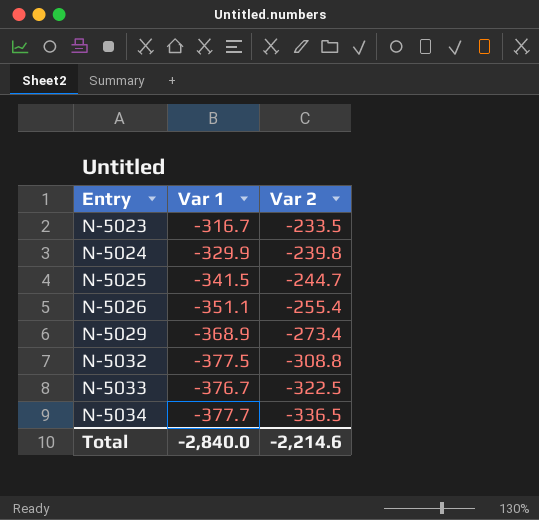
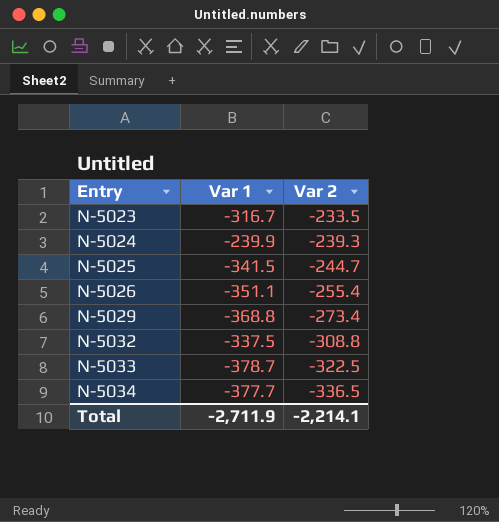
N-5024 | Var 1: -329.9 -> -239.9
N-5024 | Var 2: -239.8 -> -239.3
N-5029 | Var 1: -368.9 -> -368.8
N-5032 | Var 1: -377.5 -> -337.5
N-5033 | Var 1: -376.7 -> -378.7
Total | Var 1: -2,840.0 -> -2,711.9
Total | Var 2: -2,214.6 -> -2,214.1

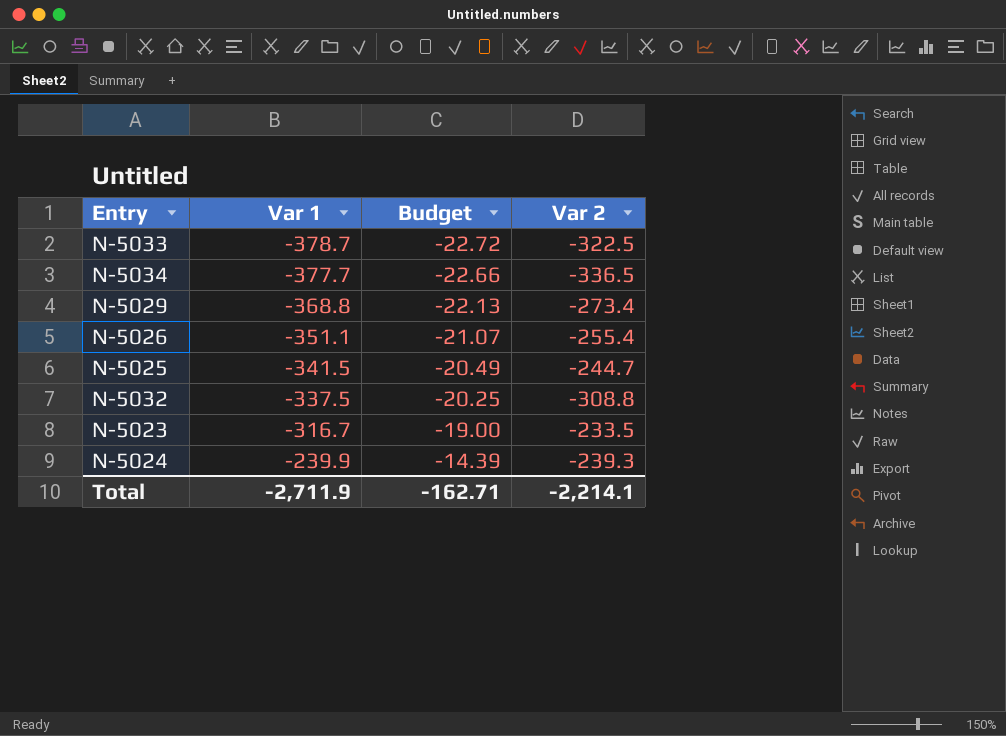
row order: Entry ascending -> Var 1 ascending
column Budget | formula: none -> [Var 1] * 0.06

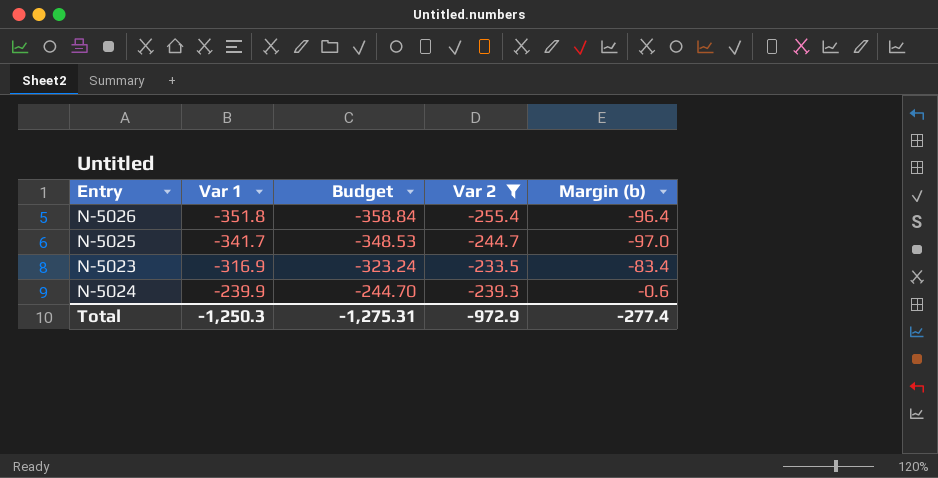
filter: none -> Var 2 >= -255.4
column Budget | formula: [Var 1] * 0.06 -> [Var 1] * 1.02
column Margin (b) | formula: none -> [Var 1] - [Var 2]
N-5026 | Var 1: -351.1 -> -351.8
N-5025 | Var 1: -341.5 -> -341.7
N-5023 | Var 1: -316.7 -> -316.9
Total | Var 1: -2,711.9 -> -1,250.3
Total | Budget: -162.71 -> -1,275.31
Total | Var 2: -2,214.1 -> -972.9

